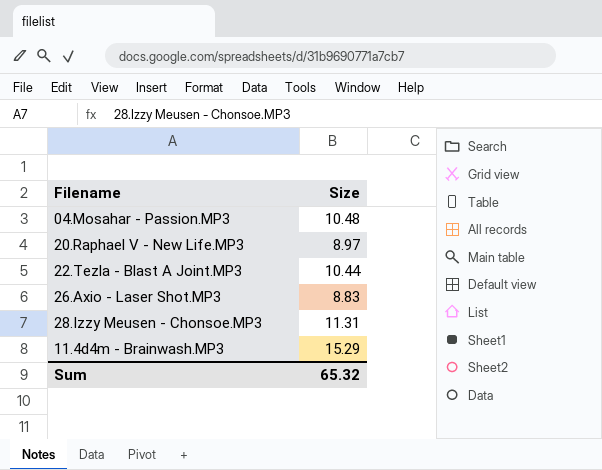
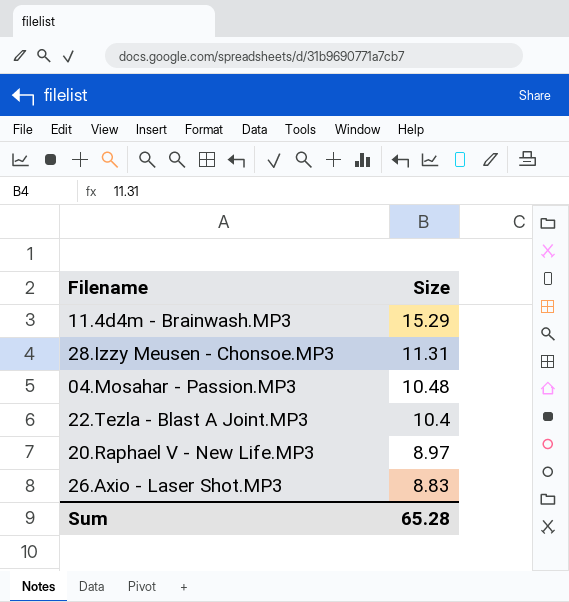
row order: none -> Size descending
22.Tezla - Blast A Joint.MP3 | Size: 10.44 -> 10.4
Sum | Size: 65.32 -> 65.28

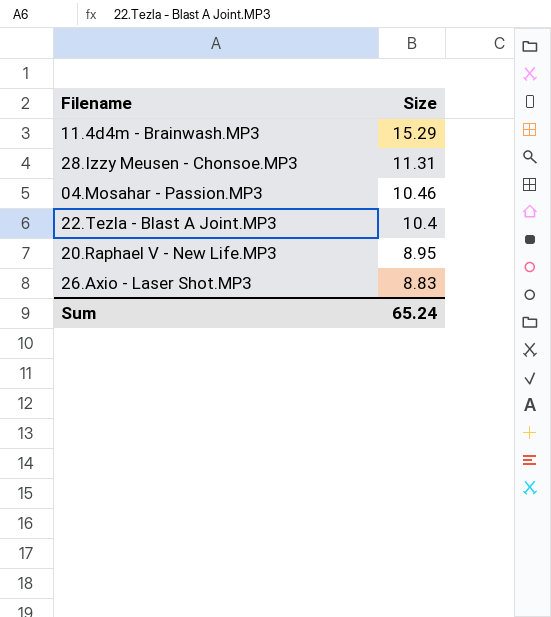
04.Mosahar - Passion.MP3 | Size: 10.48 -> 10.46
20.Raphael V - New Life.MP3 | Size: 8.97 -> 8.95
Sum | Size: 65.28 -> 65.24

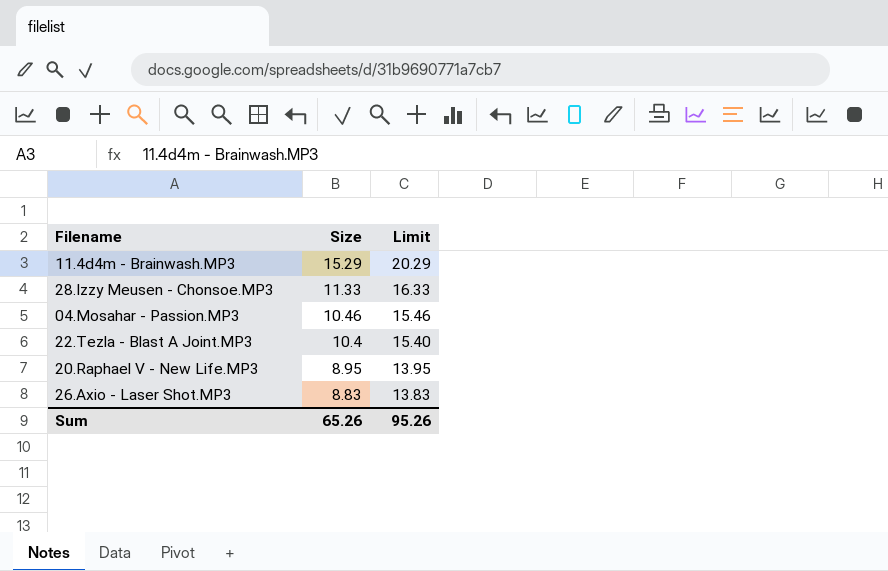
column Limit | formula: none -> [Size] + 5
28.Izzy Meusen - Chonsoe.MP3 | Size: 11.31 -> 11.33
Sum | Size: 65.24 -> 65.26

